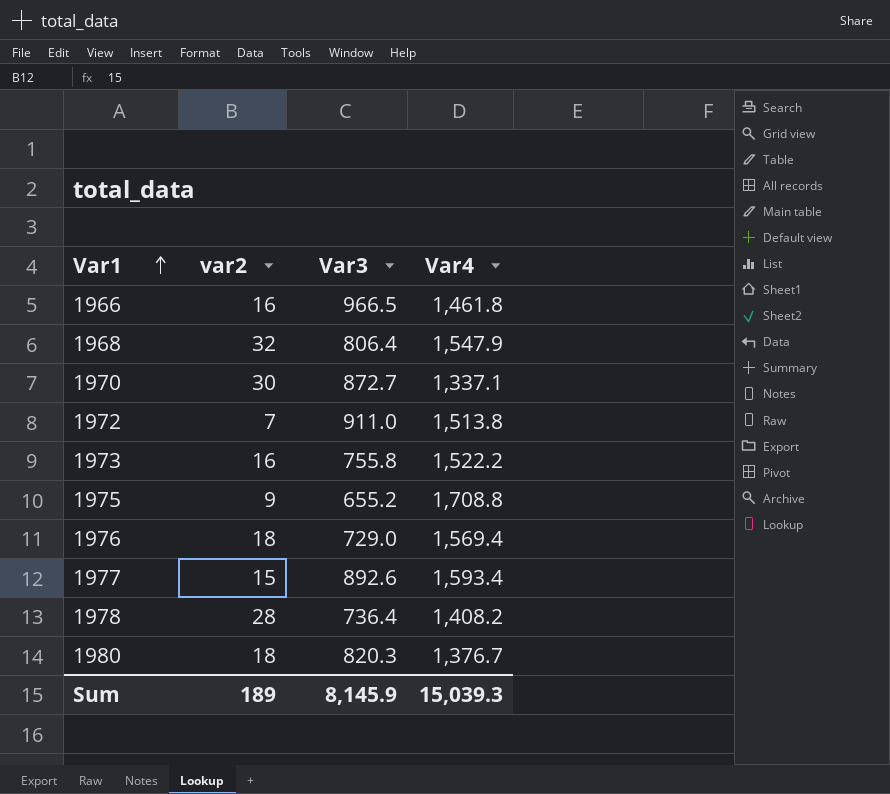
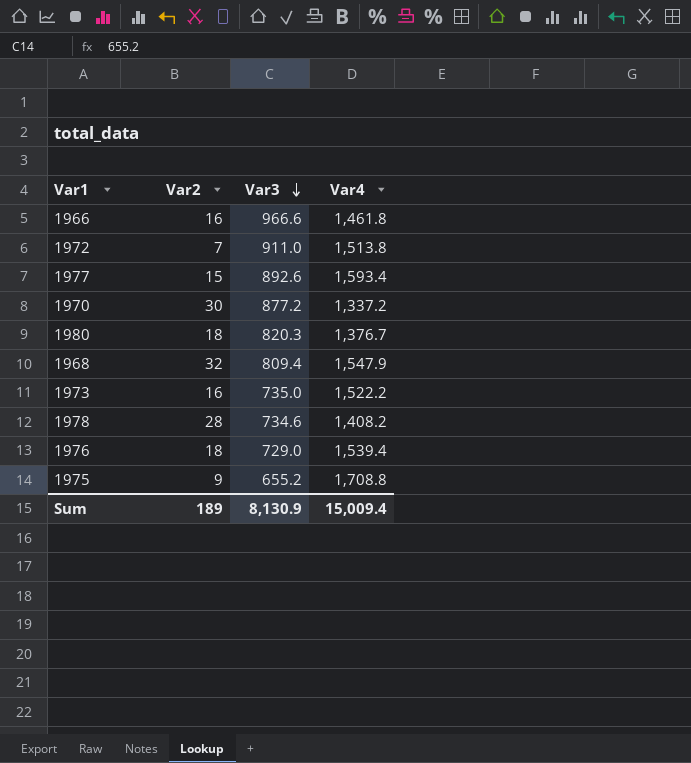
row order: Var1 ascending -> Var3 descending
column name: var2 -> Var2
1966 | Var3: 966.5 -> 966.6
1970 | Var3: 872.7 -> 877.2
1970 | Var4: 1,337.1 -> 1,337.2
1968 | Var3: 806.4 -> 809.4
1973 | Var3: 755.8 -> 735.0
1978 | Var3: 736.4 -> 734.6
1976 | Var4: 1,569.4 -> 1,539.4
Sum | Var3: 8,145.9 -> 8,130.9
Sum | Var4: 15,039.3 -> 15,009.4

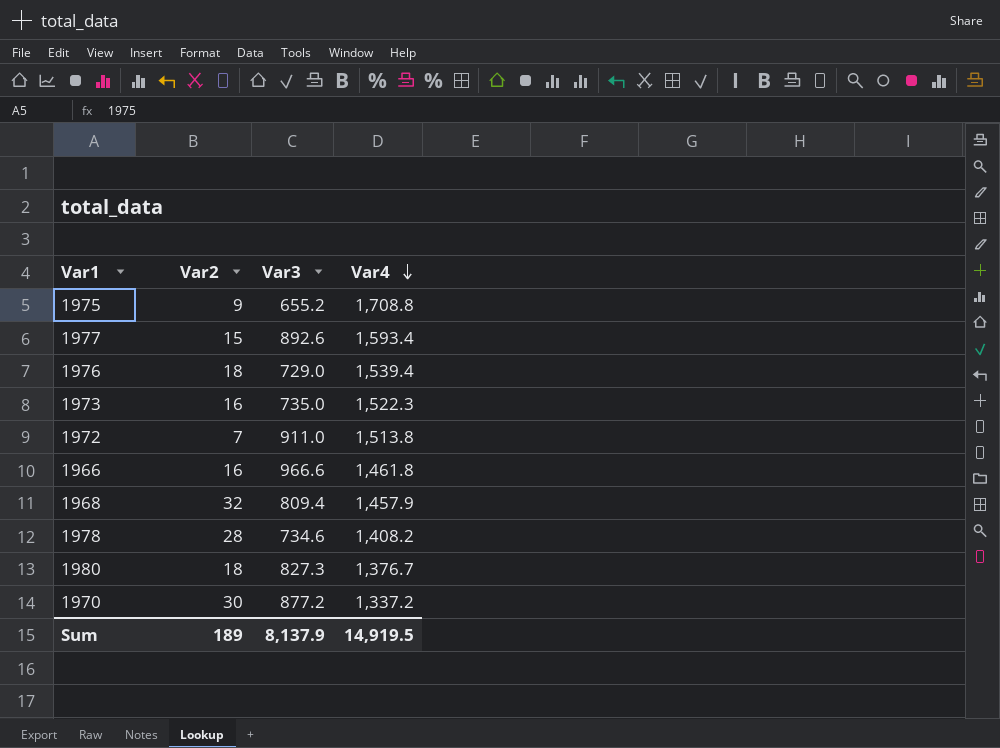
row order: Var3 descending -> Var4 descending
1973 | Var4: 1,522.2 -> 1,522.3
1968 | Var4: 1,547.9 -> 1,457.9
1980 | Var3: 820.3 -> 827.3
Sum | Var3: 8,130.9 -> 8,137.9
Sum | Var4: 15,009.4 -> 14,919.5

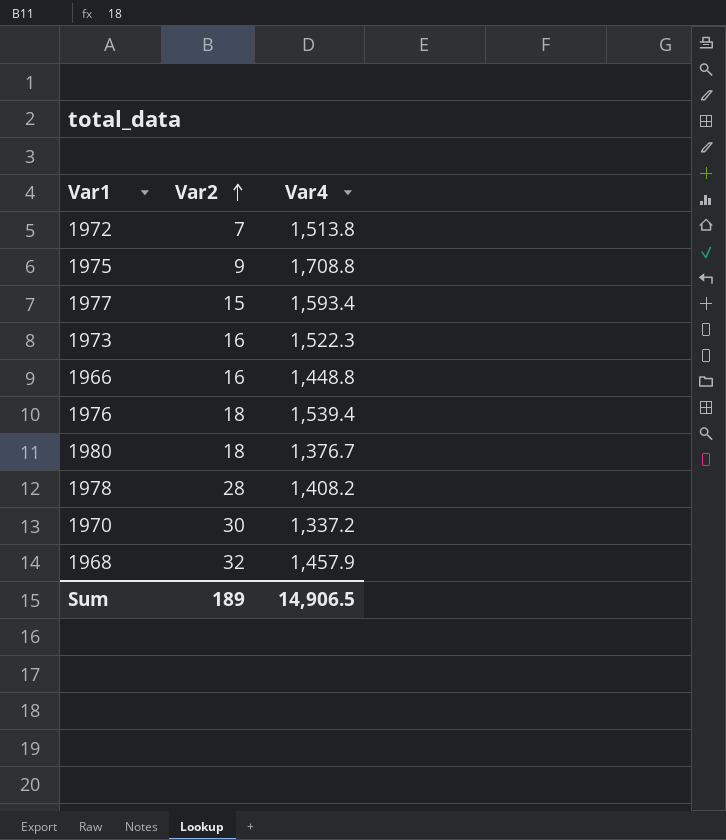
row order: Var4 descending -> Var2 ascending
column Var3 | position: 3 -> none
1966 | Var4: 1,461.8 -> 1,448.8
Sum | Var4: 14,919.5 -> 14,906.5

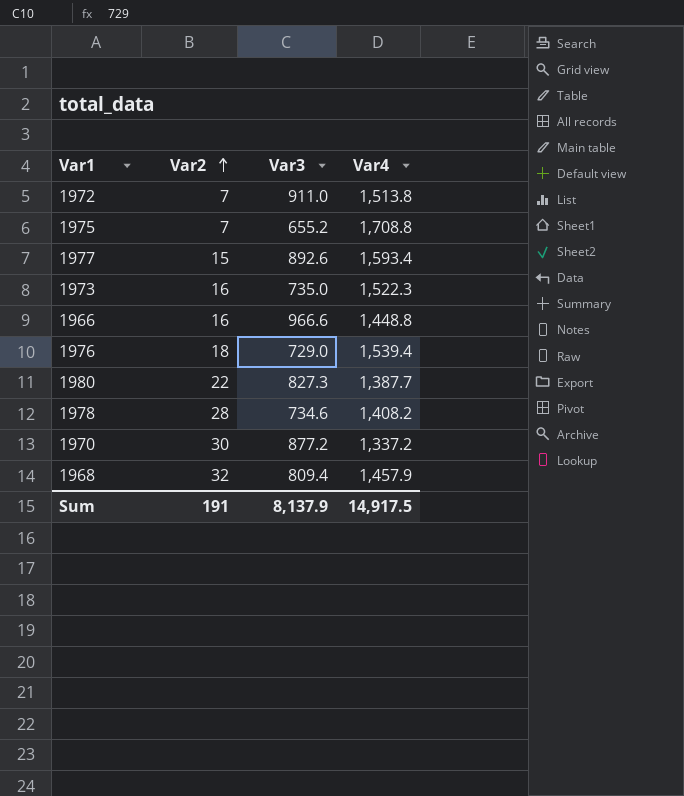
column Var3 | position: none -> 3
1975 | Var2: 9 -> 7
1980 | Var2: 18 -> 22
1980 | Var4: 1,376.7 -> 1,387.7
Sum | Var2: 189 -> 191
Sum | Var4: 14,906.5 -> 14,917.5

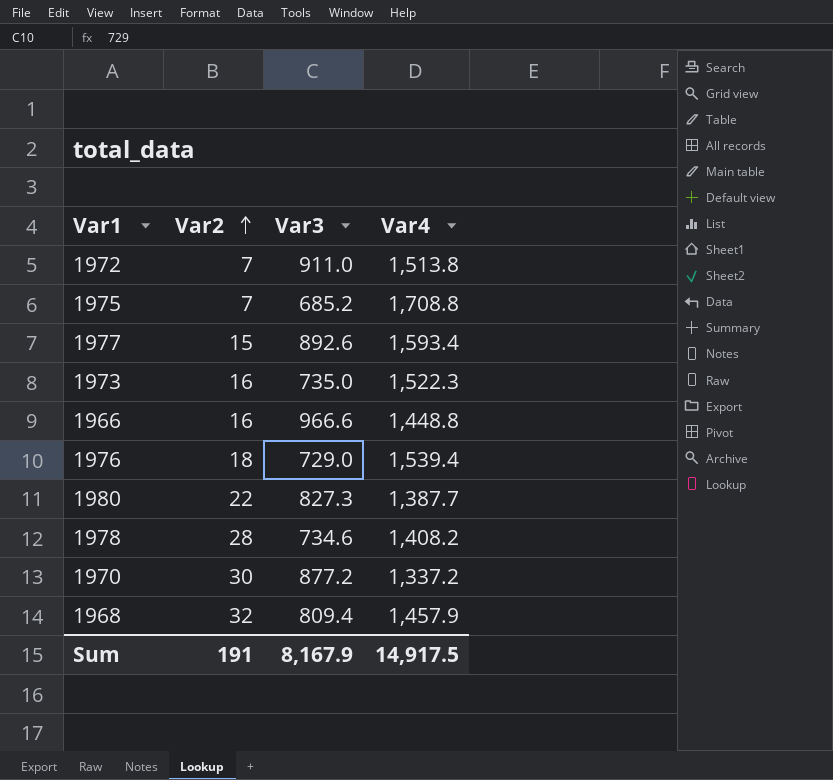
1975 | Var3: 655.2 -> 685.2
Sum | Var3: 8,137.9 -> 8,167.9

